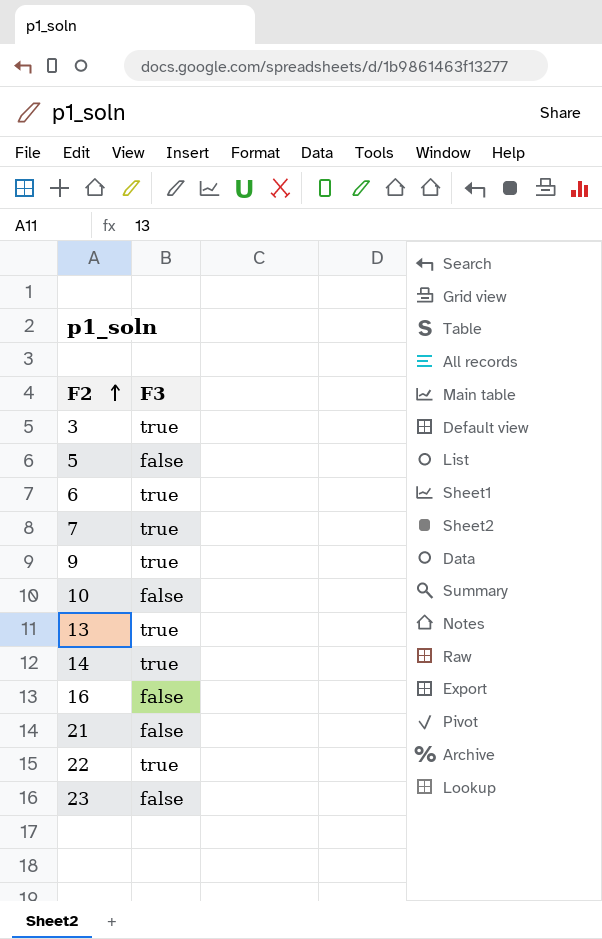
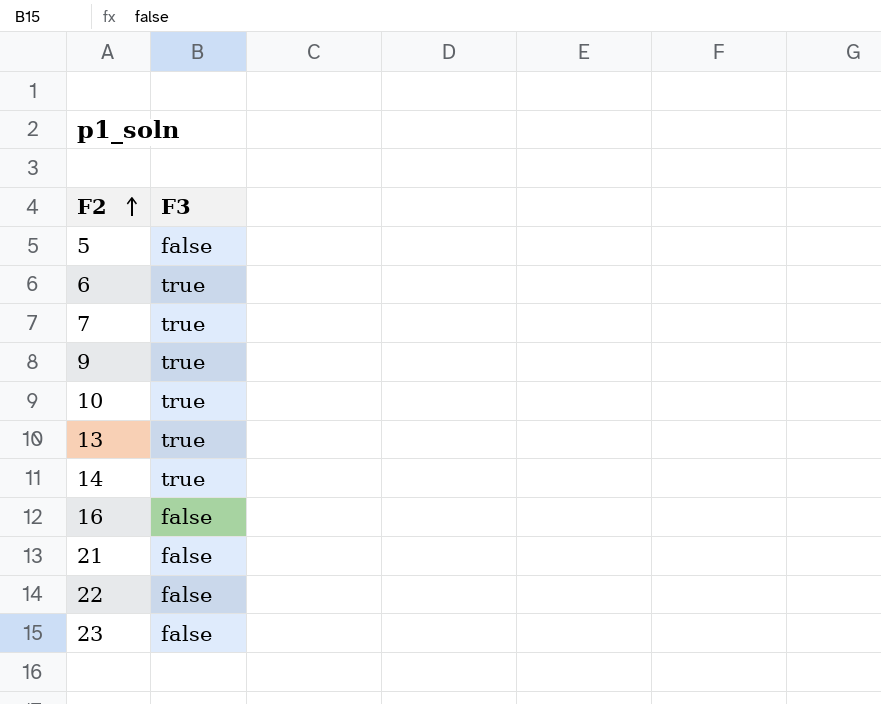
row 3: true -> none
10 | F3: false -> true
22 | F3: true -> false

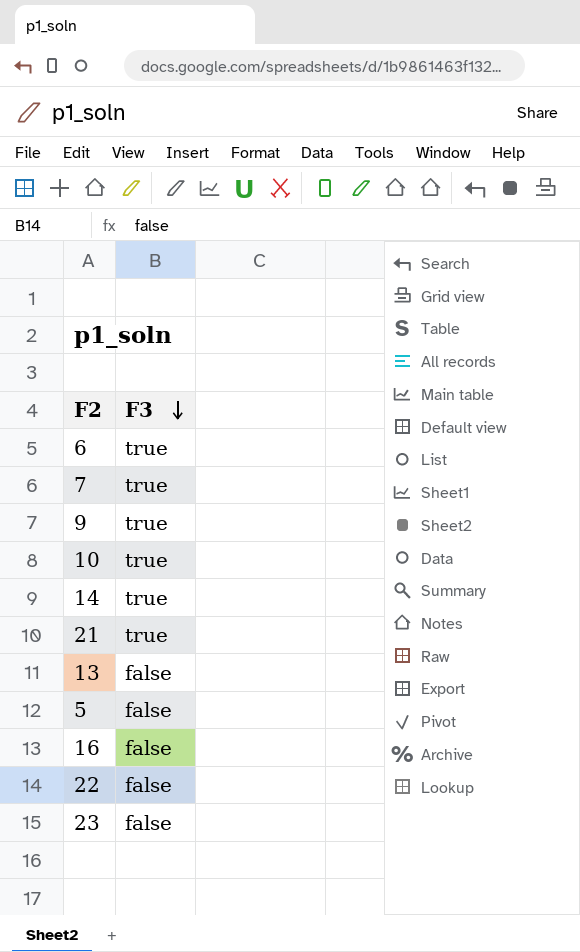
row order: F2 ascending -> F3 descending
21 | F3: false -> true
13 | F3: true -> false

